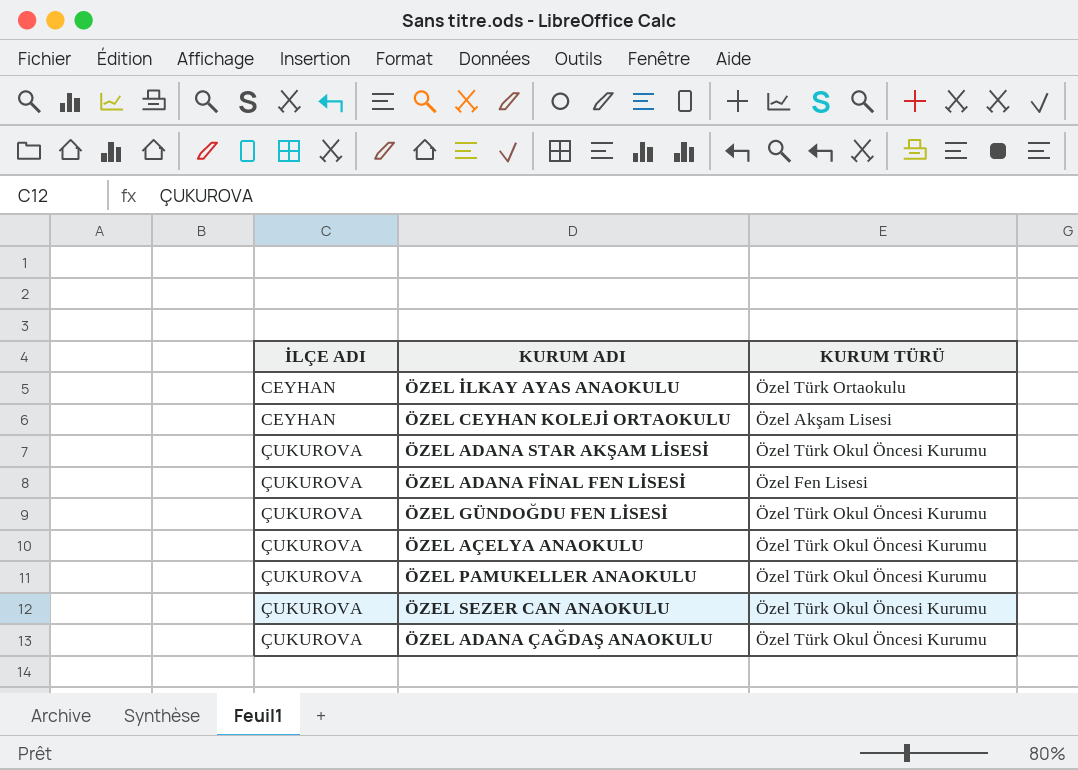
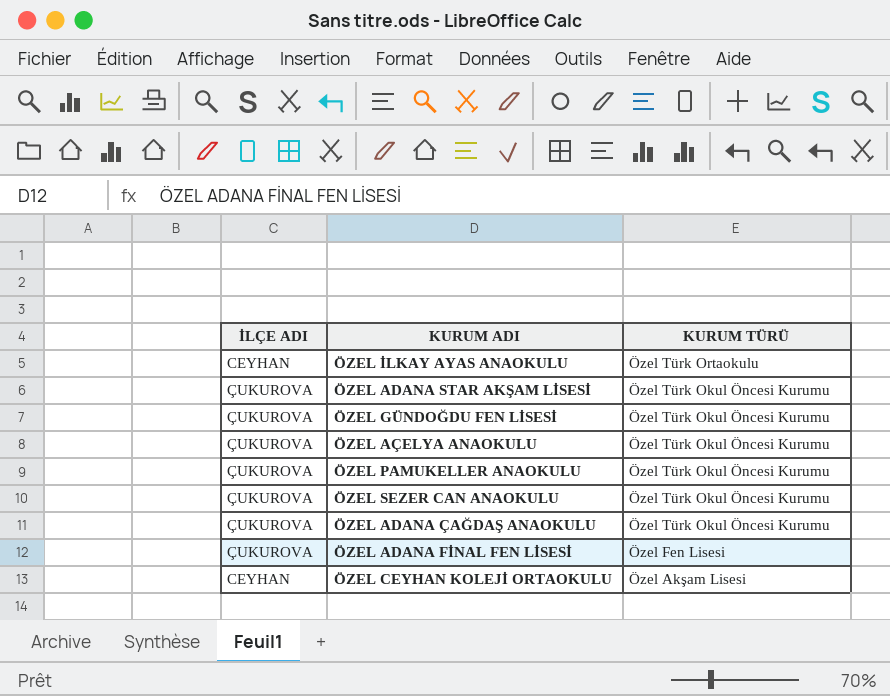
row order: İLÇE ADI ascending -> KURUM TÜRÜ descending

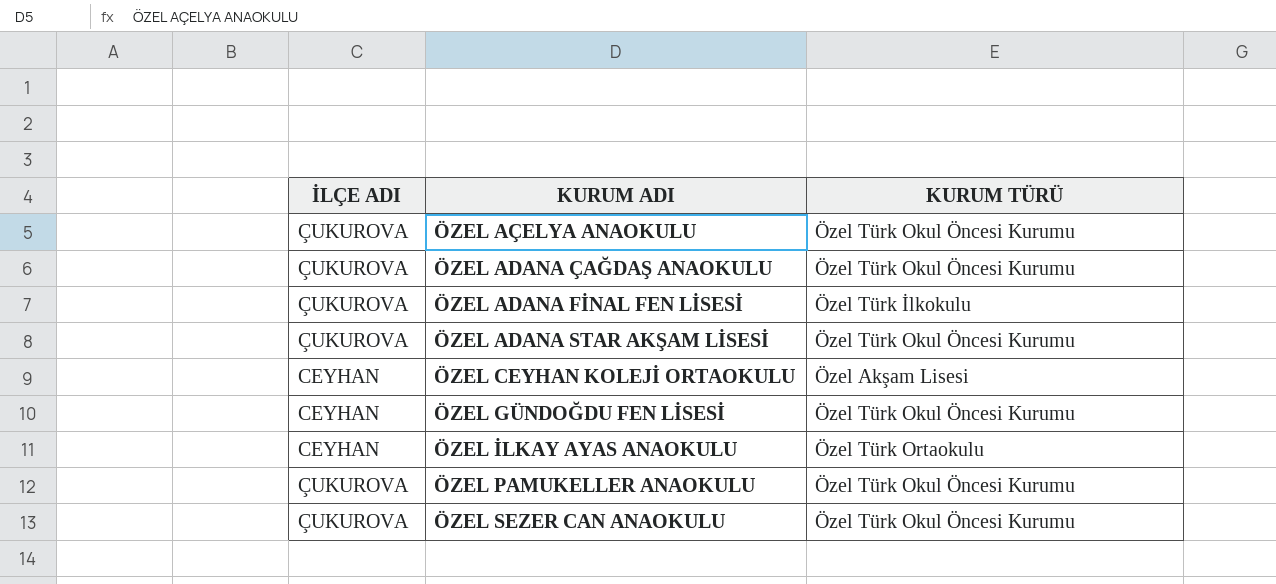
row order: KURUM TÜRÜ descending -> KURUM ADI ascending
ÖZEL ADANA FİNAL FEN LİSESİ | KURUM TÜRÜ: Özel Fen Lisesi -> Özel Türk İlkokulu
ÖZEL GÜNDOĞDU FEN LİSESİ | İLÇE ADI: ÇUKUROVA -> CEYHAN

